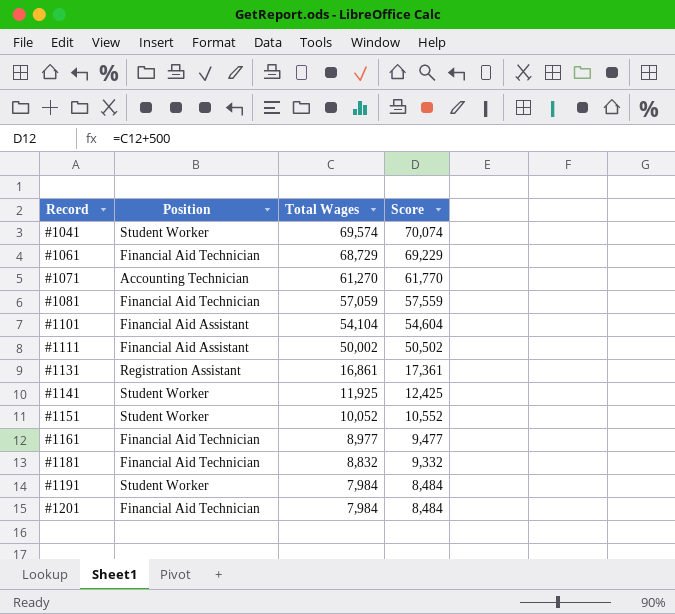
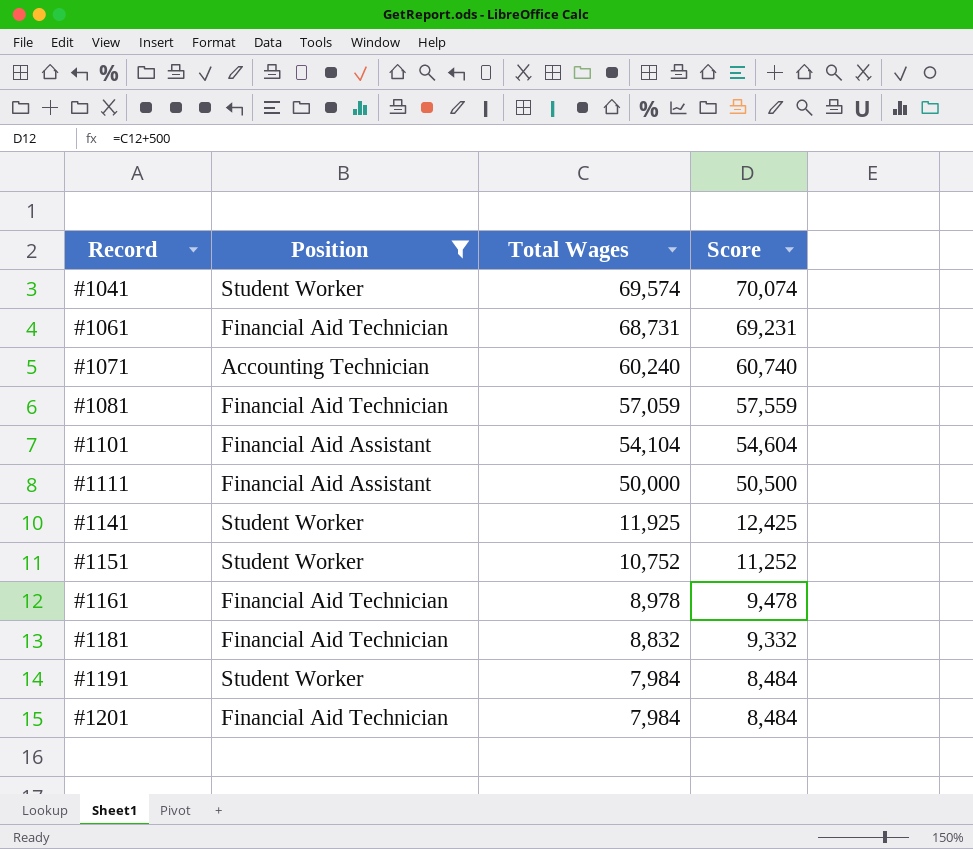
filter: none -> Position != Registration Assistant
#1061 | Total Wages: 68,729 -> 68,731
#1061 | Score: 69,229 -> 69,231
#1071 | Total Wages: 61,270 -> 60,240
#1071 | Score: 61,770 -> 60,740
#1111 | Total Wages: 50,002 -> 50,000
#1111 | Score: 50,502 -> 50,500
#1151 | Total Wages: 10,052 -> 10,752
#1151 | Score: 10,552 -> 11,252
#1161 | Total Wages: 8,977 -> 8,978
#1161 | Score: 9,477 -> 9,478

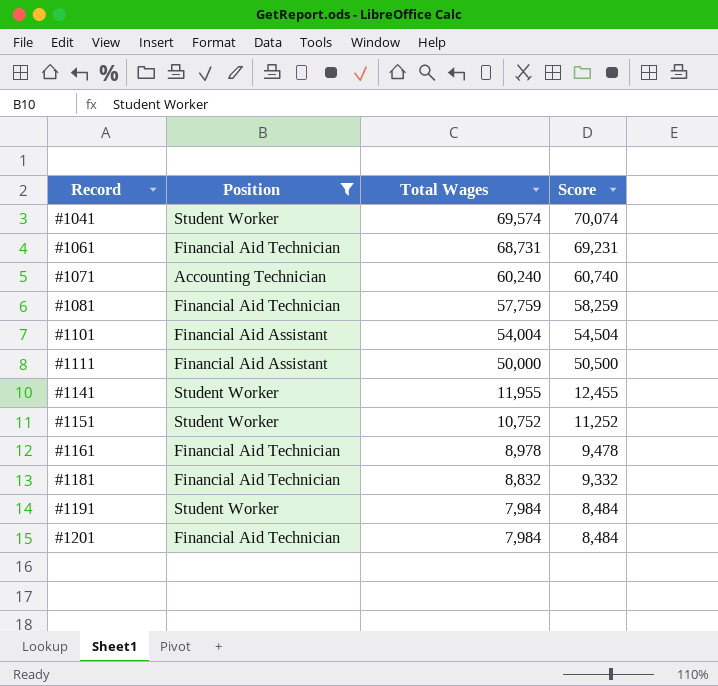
#1081 | Total Wages: 57,059 -> 57,759
#1081 | Score: 57,559 -> 58,259
#1101 | Total Wages: 54,104 -> 54,004
#1101 | Score: 54,604 -> 54,504
#1141 | Total Wages: 11,925 -> 11,955
#1141 | Score: 12,425 -> 12,455

